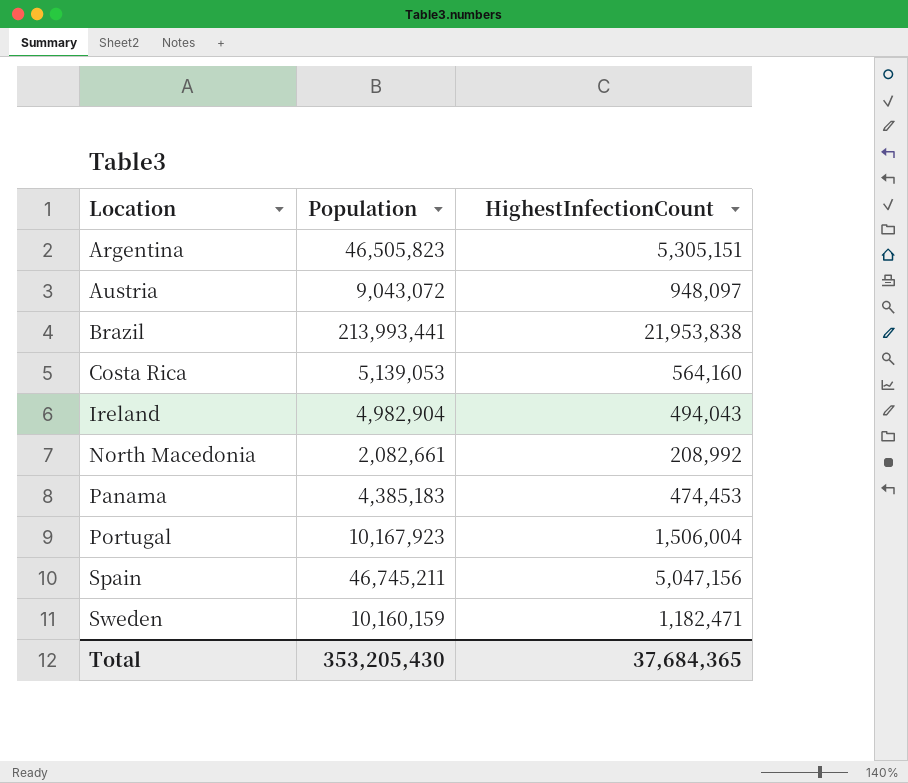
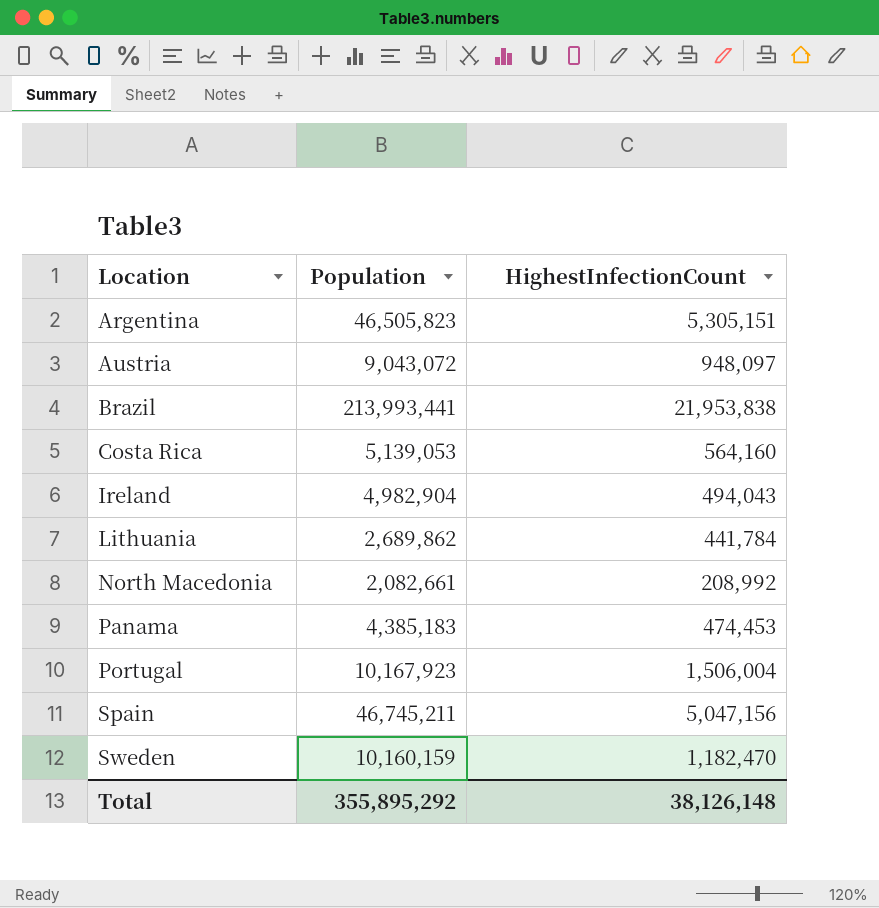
row Lithuania: none -> 2,689,862 | 441,784
Sweden | HighestInfectionCount: 1,182,471 -> 1,182,470
Total | Population: 353,205,430 -> 355,895,292
Total | HighestInfectionCount: 37,684,365 -> 38,126,148

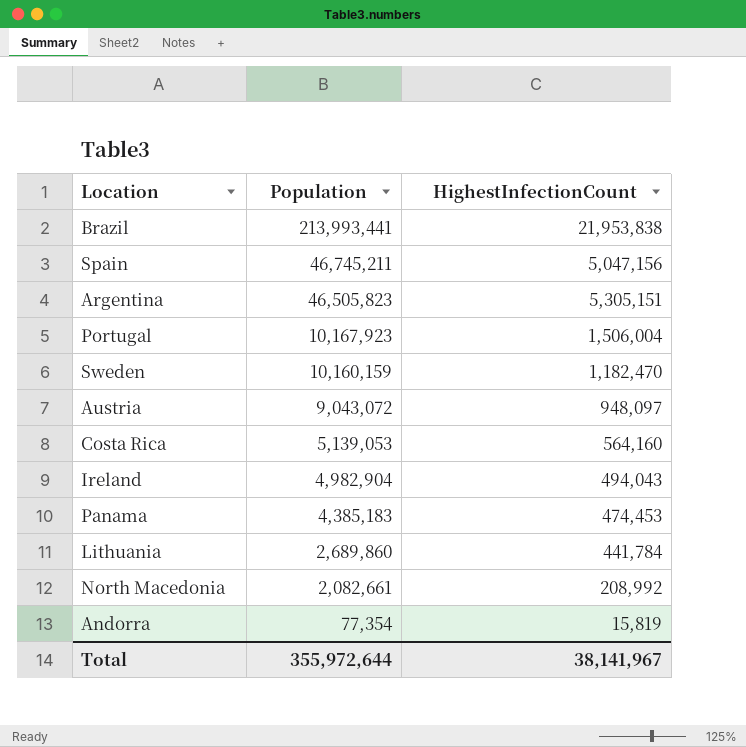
row order: Location ascending -> Population descending
Lithuania | Population: 2,689,862 -> 2,689,860
row Andorra: none -> 77,354 | 15,819
Total | Population: 355,895,292 -> 355,972,644
Total | HighestInfectionCount: 38,126,148 -> 38,141,967

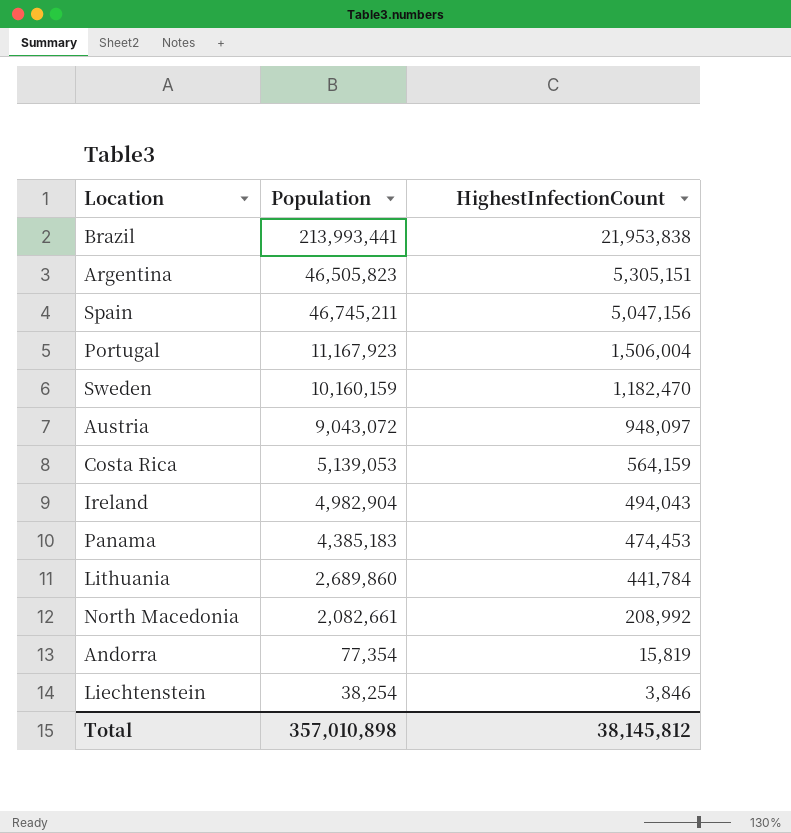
row order: Population descending -> HighestInfectionCount descending
Portugal | Population: 10,167,923 -> 11,167,923
Costa Rica | HighestInfectionCount: 564,160 -> 564,159
row Liechtenstein: none -> 38,254 | 3,846
Total | Population: 355,972,644 -> 357,010,898
Total | HighestInfectionCount: 38,141,967 -> 38,145,812

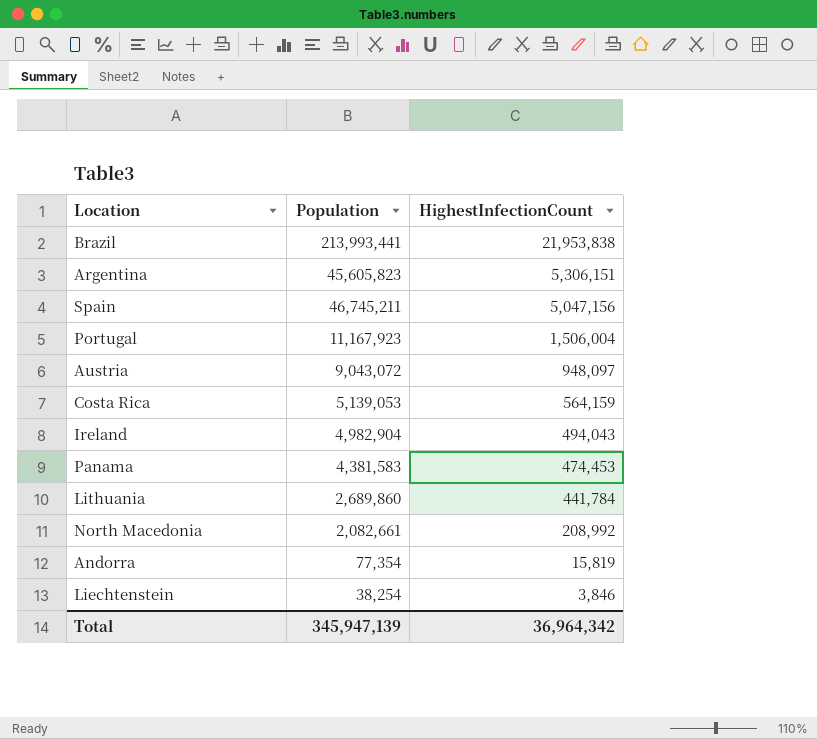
row Sweden: 10,160,159 | 1,182,470 -> none
Argentina | Population: 46,505,823 -> 45,605,823
Argentina | HighestInfectionCount: 5,305,151 -> 5,306,151
Panama | Population: 4,385,183 -> 4,381,583
Total | Population: 357,010,898 -> 345,947,139
Total | HighestInfectionCount: 38,145,812 -> 36,964,342

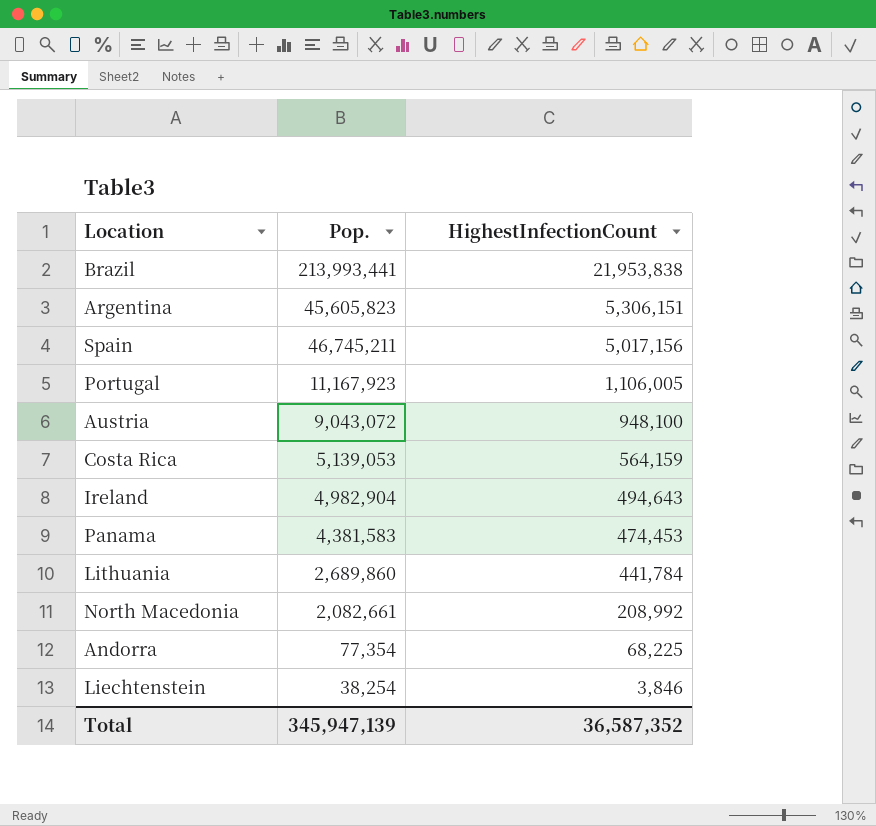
column name: Population -> Pop.
Spain | HighestInfectionCount: 5,047,156 -> 5,017,156
Portugal | HighestInfectionCount: 1,506,004 -> 1,106,005
Austria | HighestInfectionCount: 948,097 -> 948,100
Ireland | HighestInfectionCount: 494,043 -> 494,643
Andorra | HighestInfectionCount: 15,819 -> 68,225
Total | HighestInfectionCount: 36,964,342 -> 36,587,352

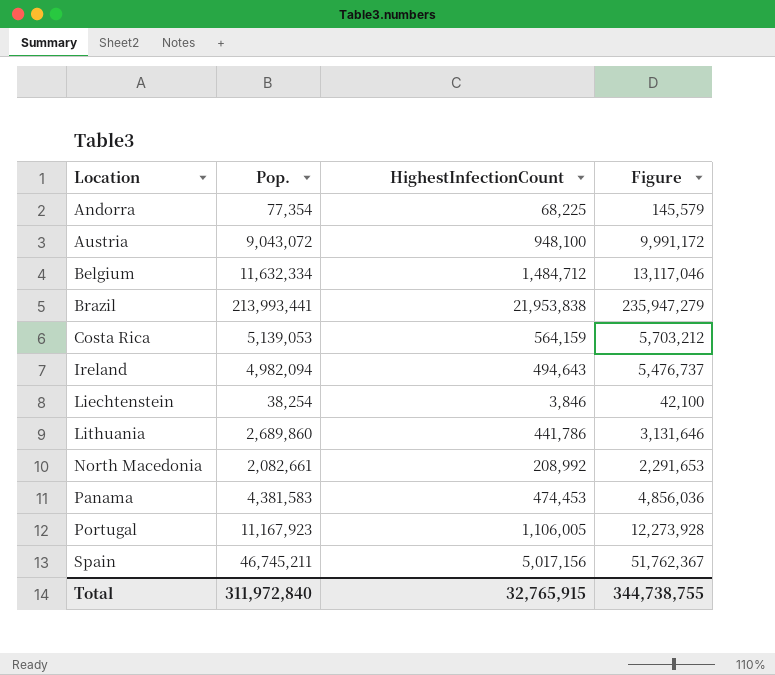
row order: HighestInfectionCount descending -> Location ascending
column Figure | formula: none -> [Pop.] + [HighestInfectionCount]
row Argentina: 45,605,823 | 5,306,151 -> none
row Belgium: none -> 11,632,334 | 1,484,712 | 13,117,046
Ireland | Pop.: 4,982,904 -> 4,982,094
Lithuania | HighestInfectionCount: 441,784 -> 441,786
Total | Pop.: 345,947,139 -> 311,972,840
Total | HighestInfectionCount: 36,587,352 -> 32,765,915

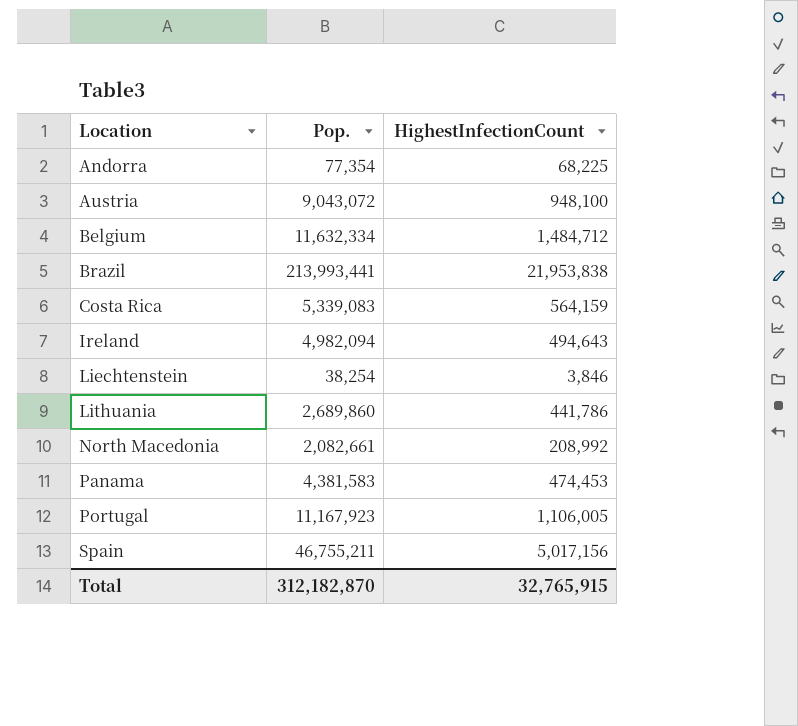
column Figure | formula: [Pop.] + [HighestInfectionCount] -> none
Costa Rica | Pop.: 5,139,053 -> 5,339,083
Spain | Pop.: 46,745,211 -> 46,755,211
Total | Pop.: 311,972,840 -> 312,182,870

